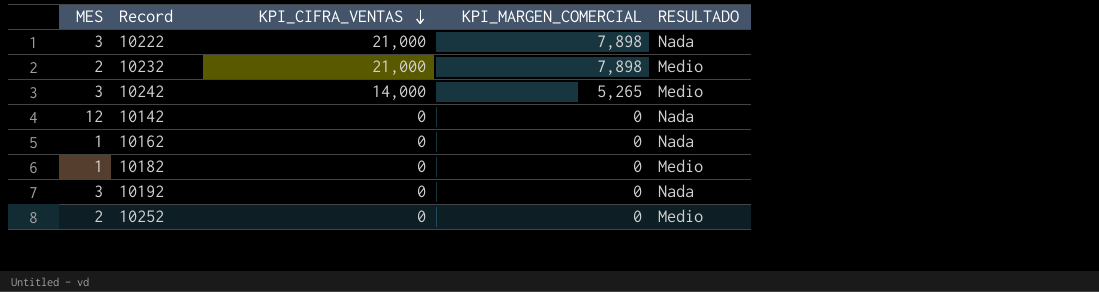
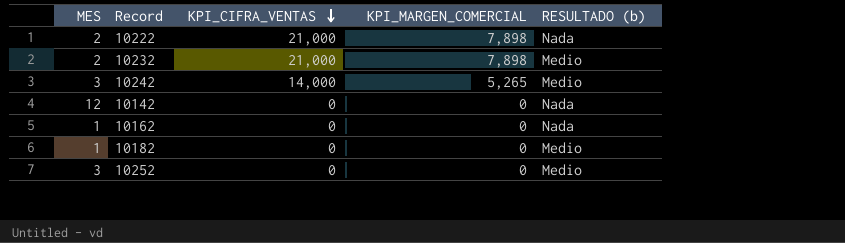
column name: RESULTADO -> RESULTADO (b)
row 10192: 3 | 0 | 0 | Nada -> none
10222 | MES: 3 -> 2
10252 | MES: 2 -> 3

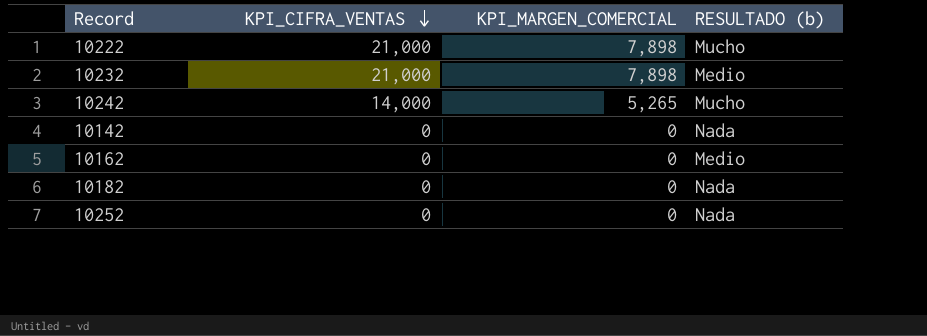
column MES | position: 1 -> none
10222 | RESULTADO (b): Nada -> Mucho
10242 | RESULTADO (b): Medio -> Mucho
10162 | RESULTADO (b): Nada -> Medio
10182 | RESULTADO (b): Medio -> Nada
10252 | RESULTADO (b): Medio -> Nada

